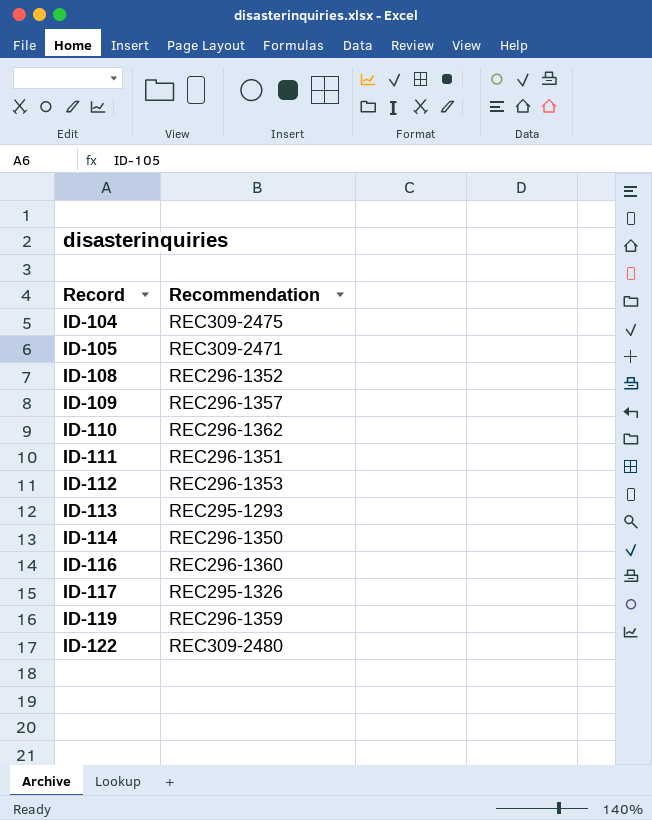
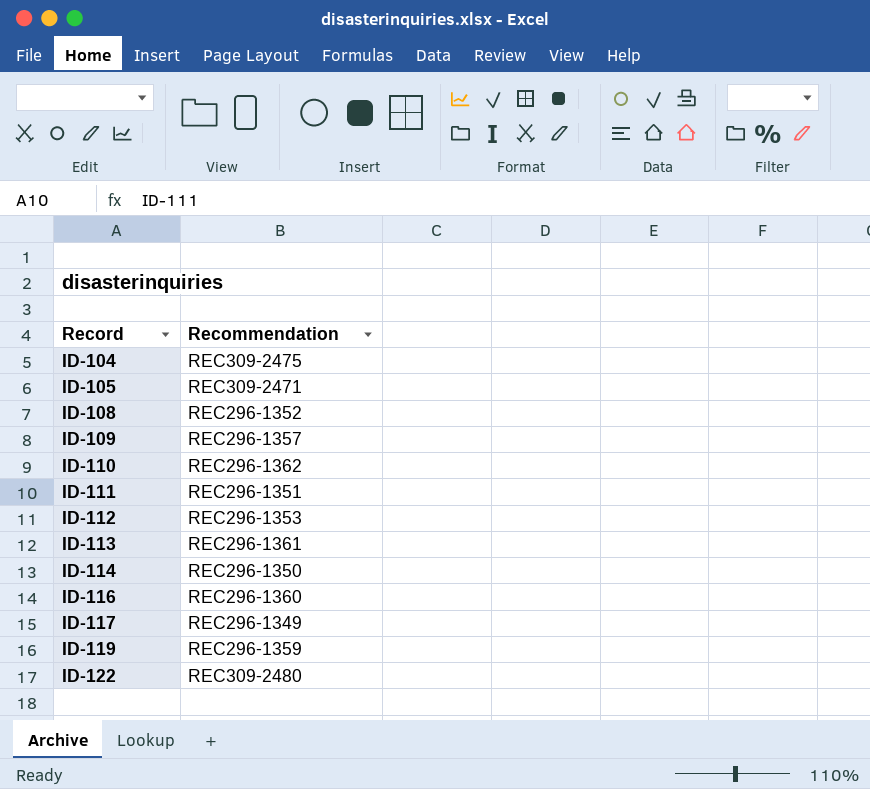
ID-113 | Recommendation: REC295-1293 -> REC296-1361
ID-117 | Recommendation: REC295-1326 -> REC296-1349

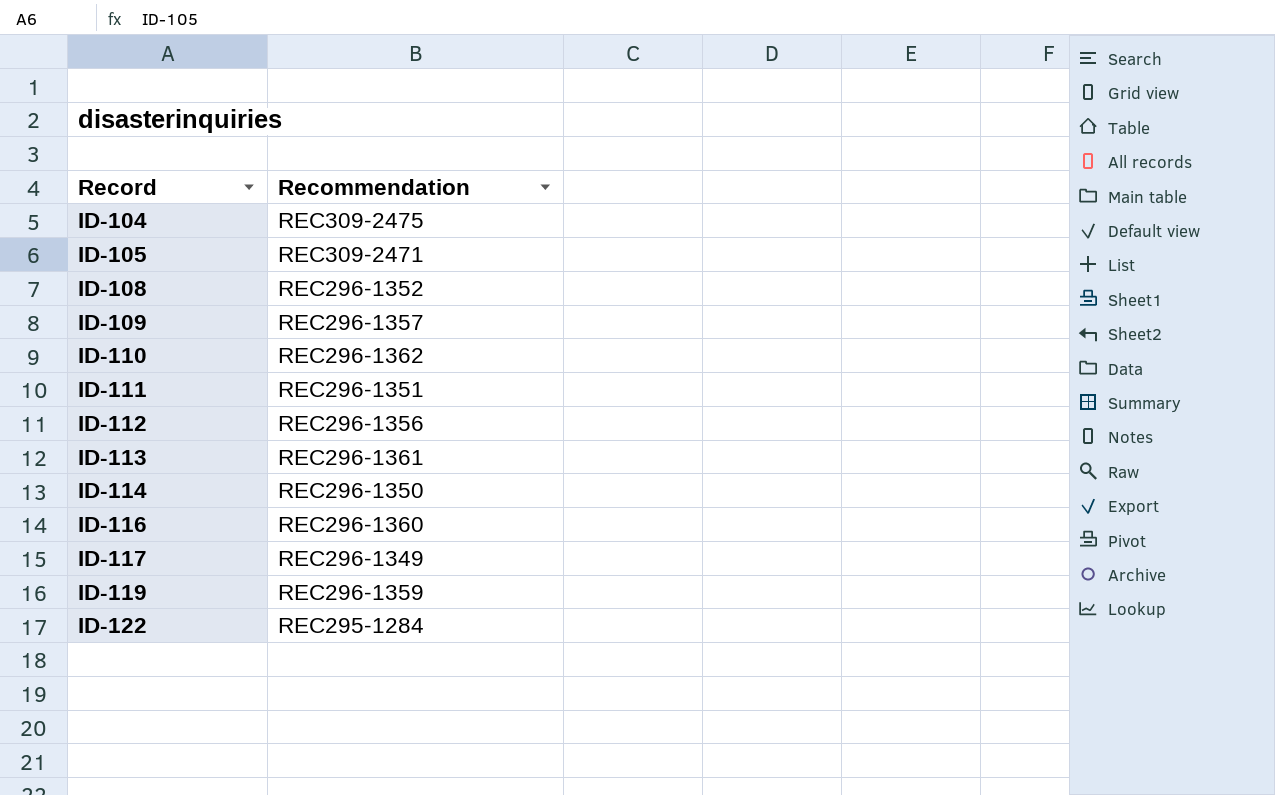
ID-112 | Recommendation: REC296-1353 -> REC296-1356
ID-122 | Recommendation: REC309-2480 -> REC295-1284

